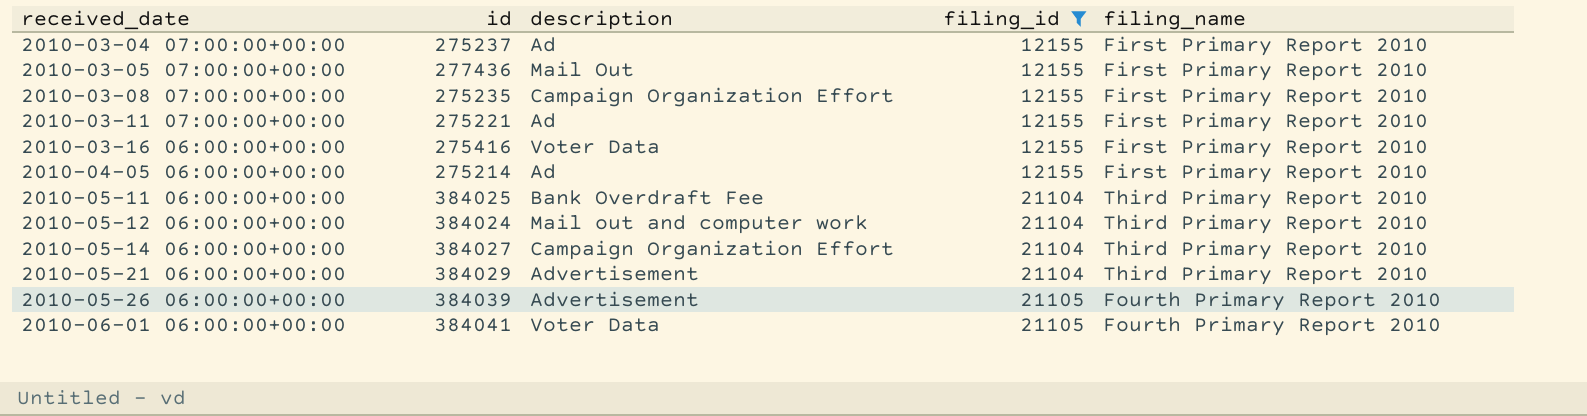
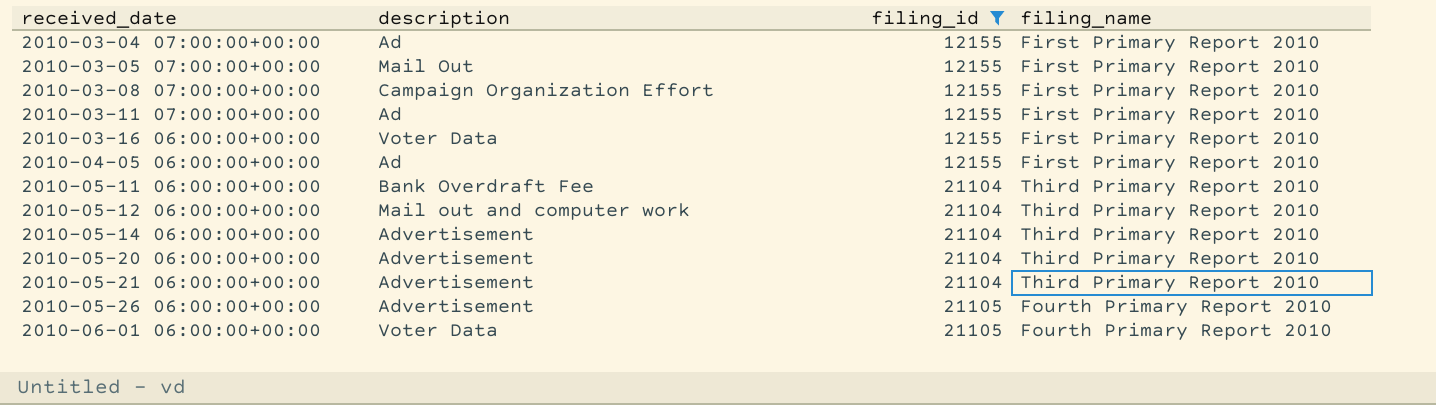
column id | position: 2 -> none
2010-05-14 06:00:00+00:00 | description: Campaign Organization Effort -> Advertisement
row 2010-05-20 06:00:00+00:00: none -> Advertisement | 21104 | Third Primary Report 2010

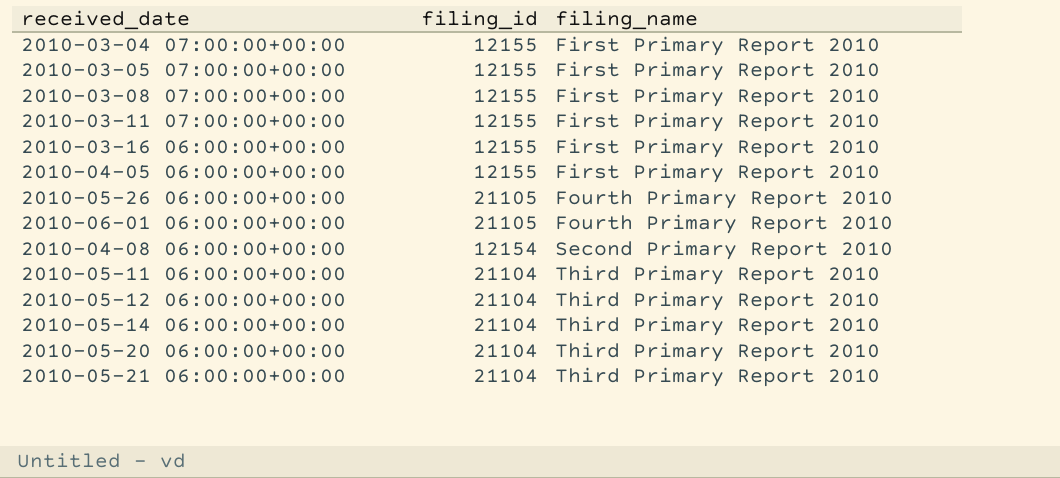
filter: filing_id != 12154 -> none
row order: received_date ascending -> filing_name ascending
column description | position: 2 -> none

